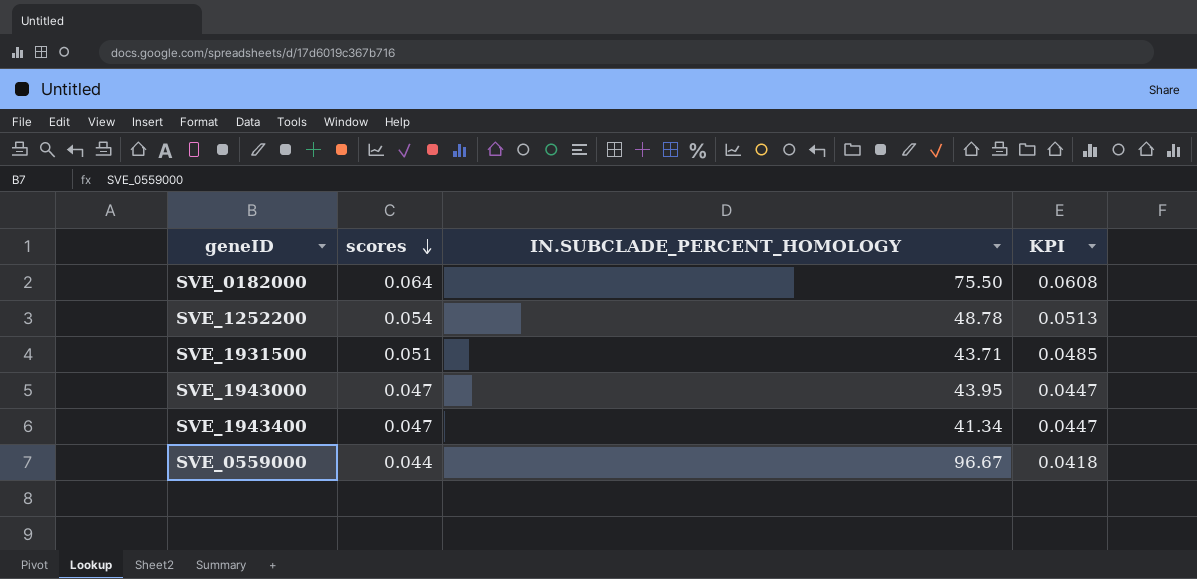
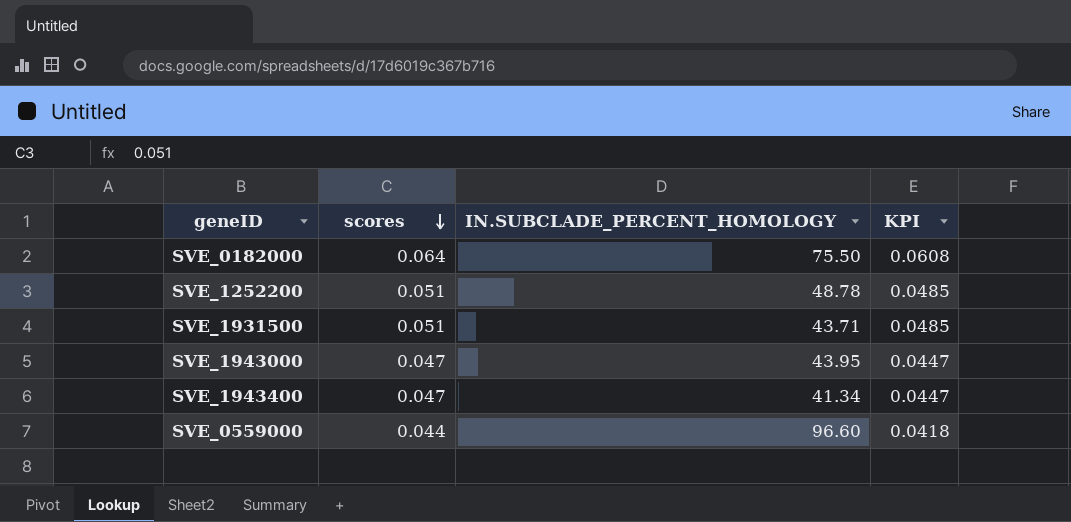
SVE_1252200 | scores: 0.054 -> 0.051
SVE_1252200 | KPI: 0.0513 -> 0.0485
SVE_0559000 | IN.SUBCLADE_PERCENT_HOMOLOGY: 96.67 -> 96.60

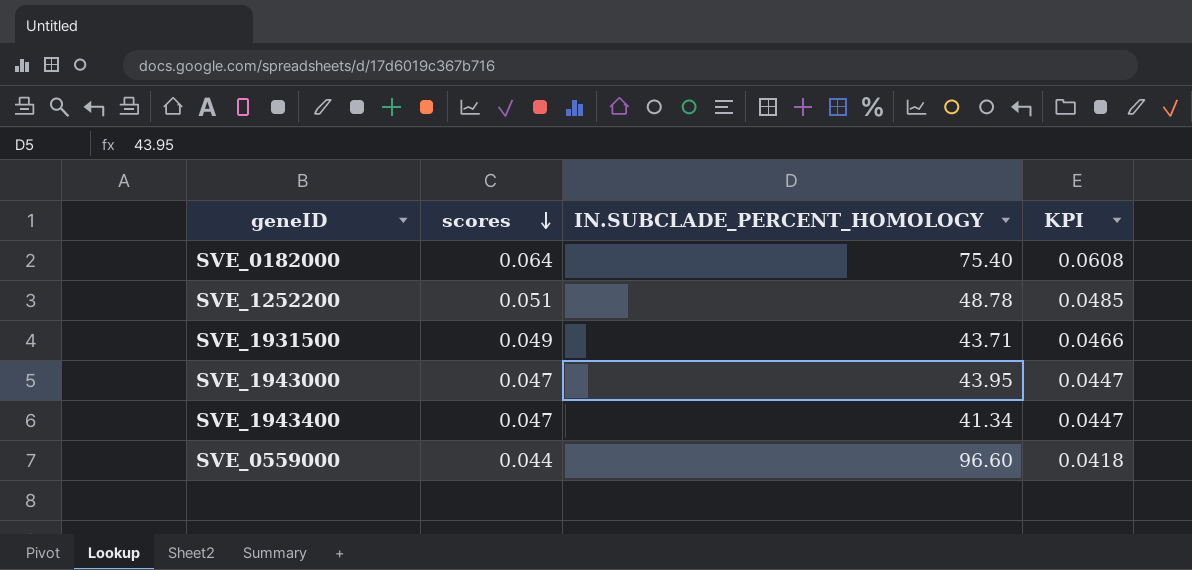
SVE_0182000 | IN.SUBCLADE_PERCENT_HOMOLOGY: 75.50 -> 75.40
SVE_1931500 | scores: 0.051 -> 0.049
SVE_1931500 | KPI: 0.0485 -> 0.0466

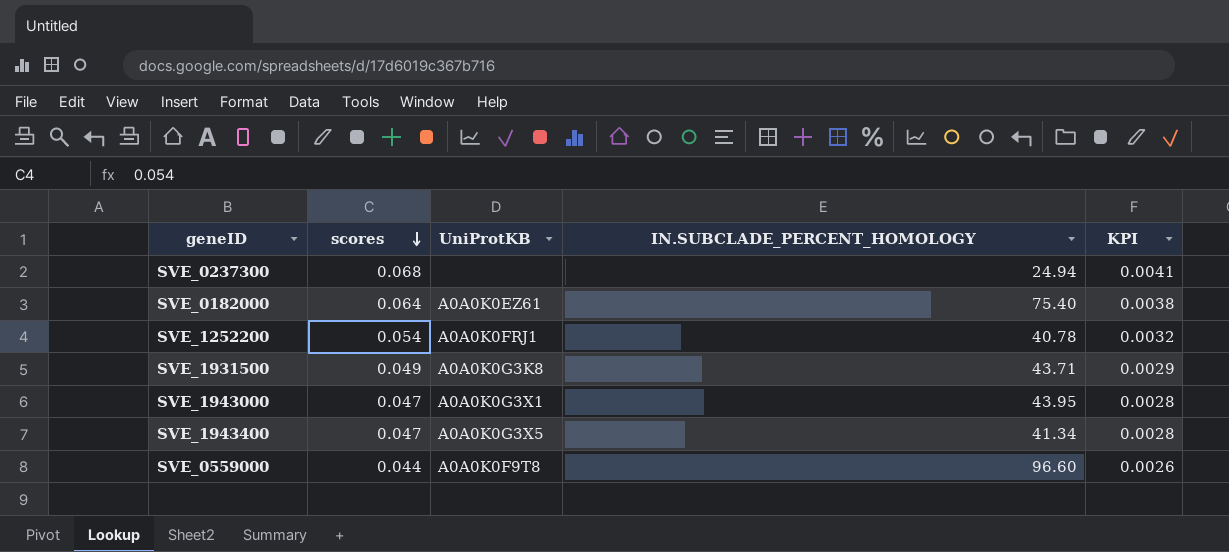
column UniProtKB | position: none -> 3
column KPI | formula: [scores] * 0.95 -> [scores] * 0.06
row SVE_0237300: none -> 0.068 | none | 24.94 | 0.0041
SVE_1252200 | scores: 0.051 -> 0.054
SVE_1252200 | IN.SUBCLADE_PERCENT_HOMOLOGY: 48.78 -> 40.78

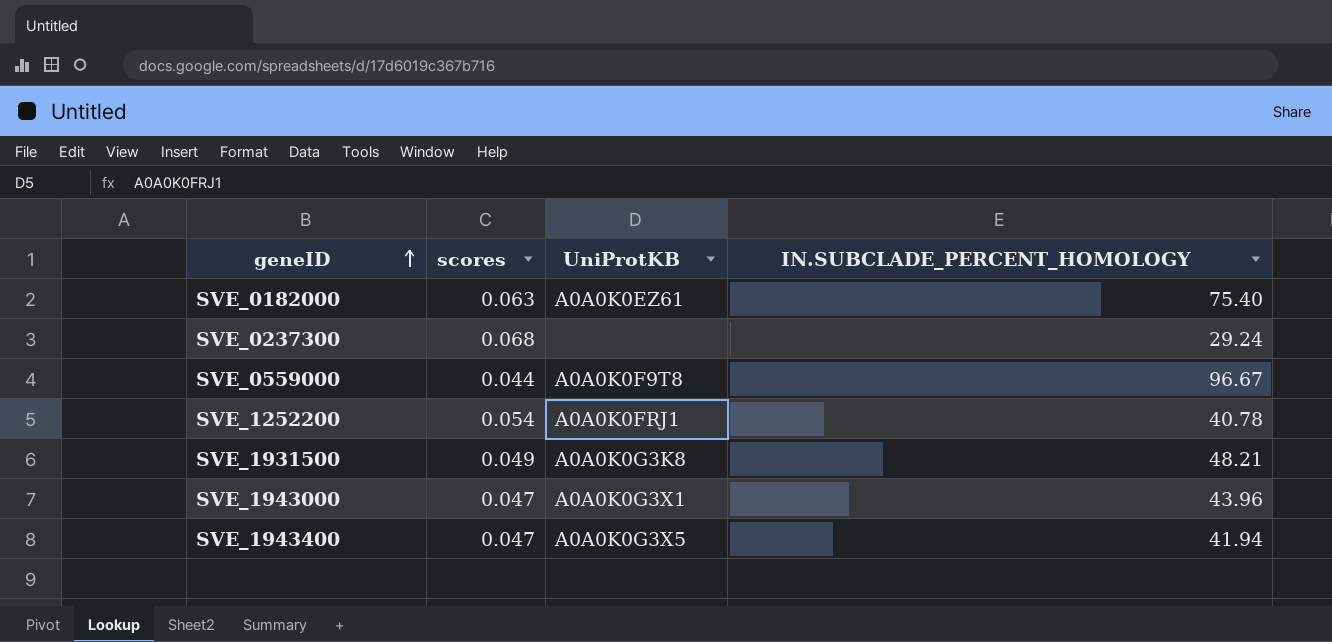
row order: scores descending -> geneID ascending
column KPI | formula: [scores] * 0.06 -> none
SVE_0182000 | scores: 0.064 -> 0.063
SVE_0237300 | IN.SUBCLADE_PERCENT_HOMOLOGY: 24.94 -> 29.24
SVE_0559000 | IN.SUBCLADE_PERCENT_HOMOLOGY: 96.60 -> 96.67
SVE_1931500 | IN.SUBCLADE_PERCENT_HOMOLOGY: 43.71 -> 48.21
SVE_1943000 | IN.SUBCLADE_PERCENT_HOMOLOGY: 43.95 -> 43.96
SVE_1943400 | IN.SUBCLADE_PERCENT_HOMOLOGY: 41.34 -> 41.94

